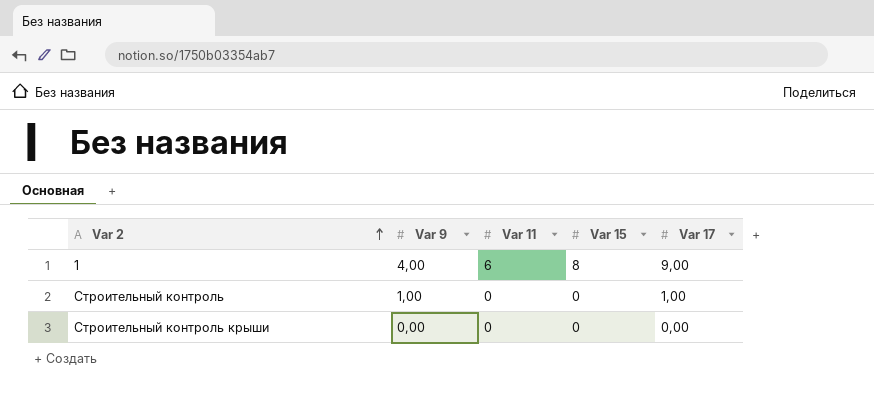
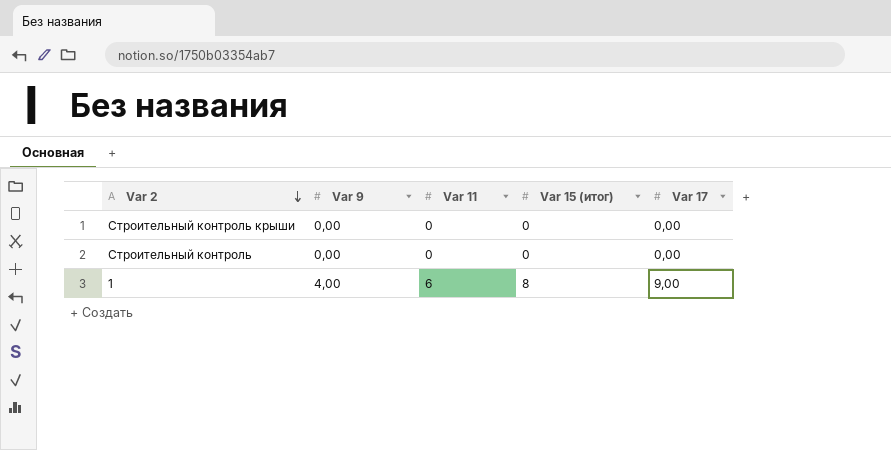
row order: Var 2 ascending -> Var 2 descending
column name: Var 15 -> Var 15 (итог)
Строительный контроль | Var 9: 1,00 -> 0,00
Строительный контроль | Var 17: 1,00 -> 0,00

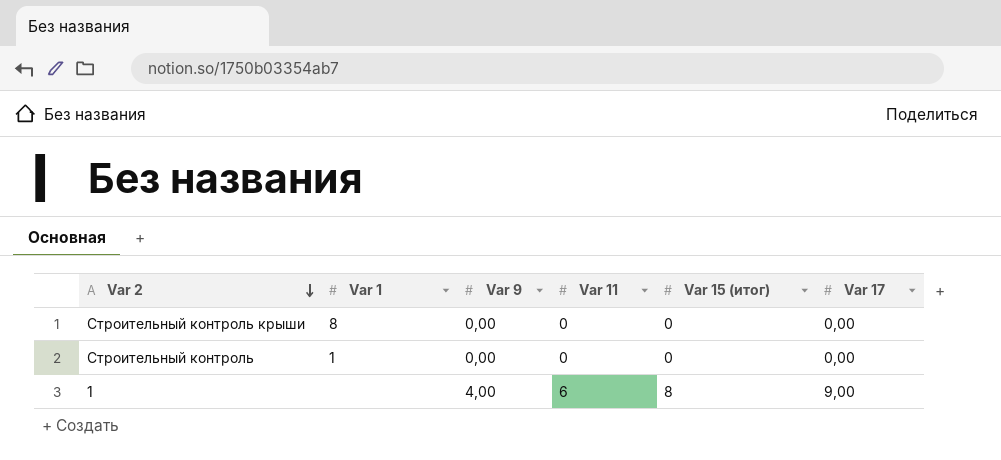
column Var 1 | position: none -> 2

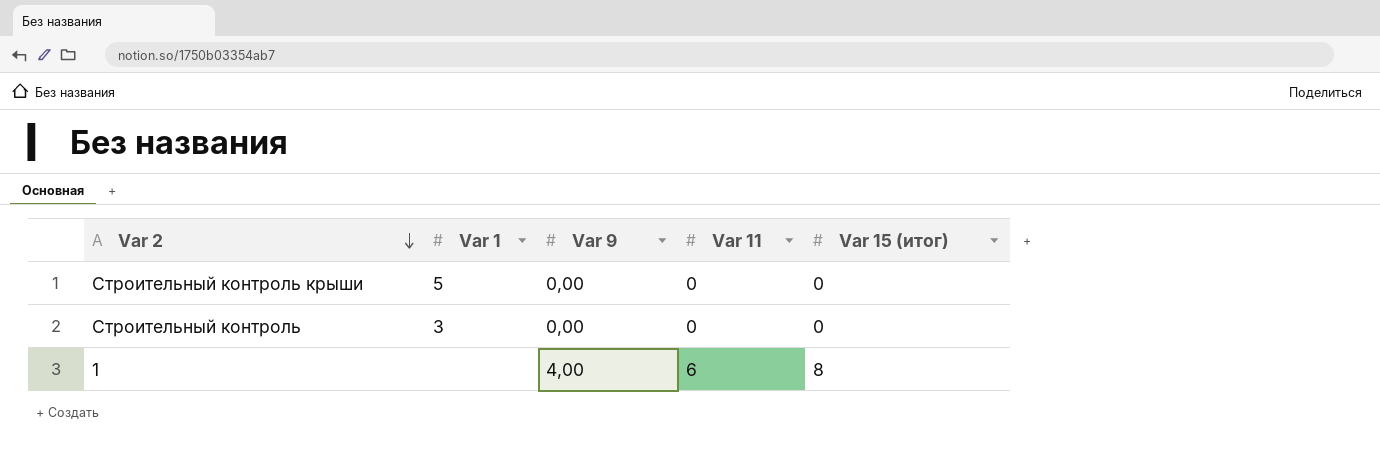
column Var 17 | position: 6 -> none
Строительный контроль крыши | Var 1: 8 -> 5
Строительный контроль | Var 1: 1 -> 3

